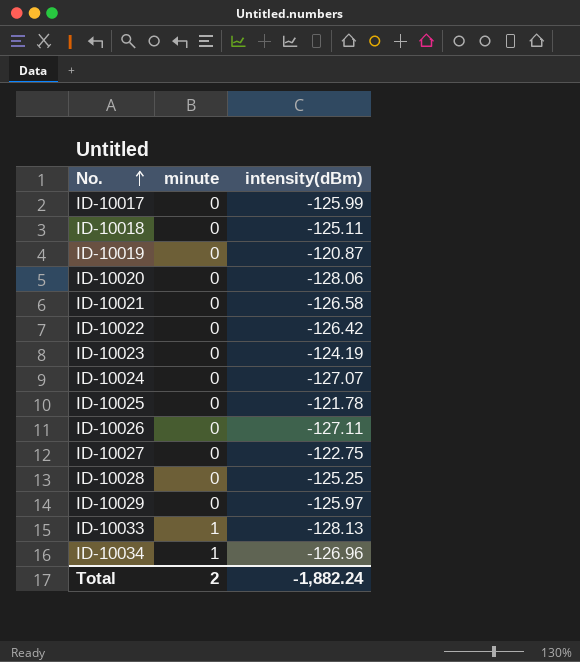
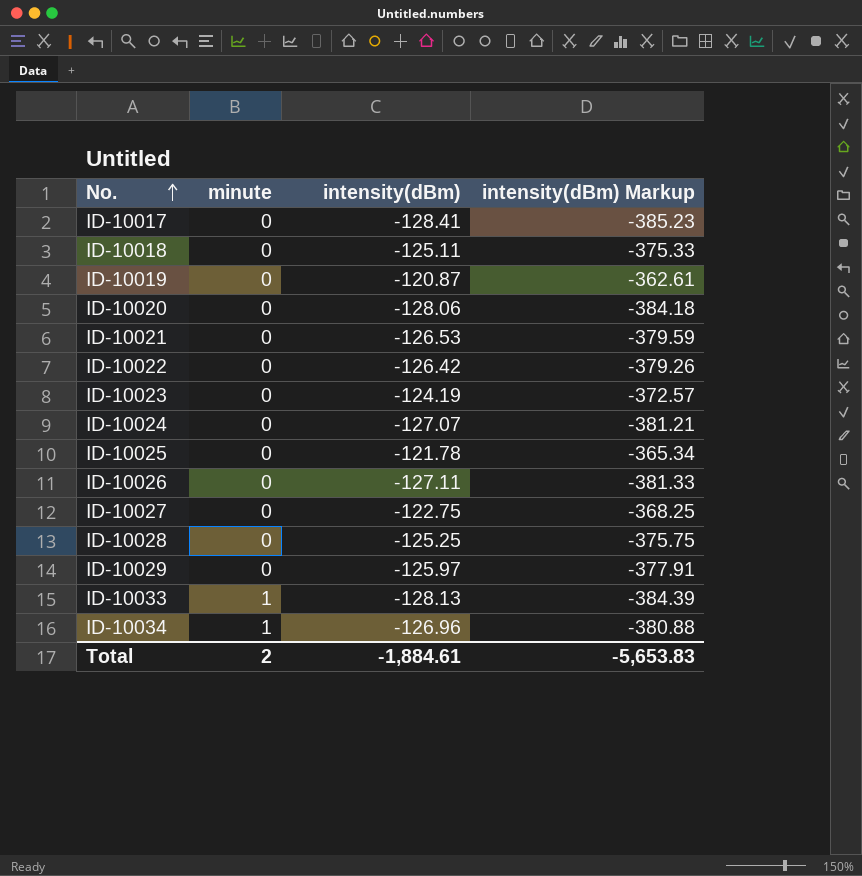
column intensity(dBm) Markup | formula: none -> [intensity(dBm)] * 3
ID-10017 | intensity(dBm): -125.99 -> -128.41
ID-10021 | intensity(dBm): -126.58 -> -126.53
Total | intensity(dBm): -1,882.24 -> -1,884.61

